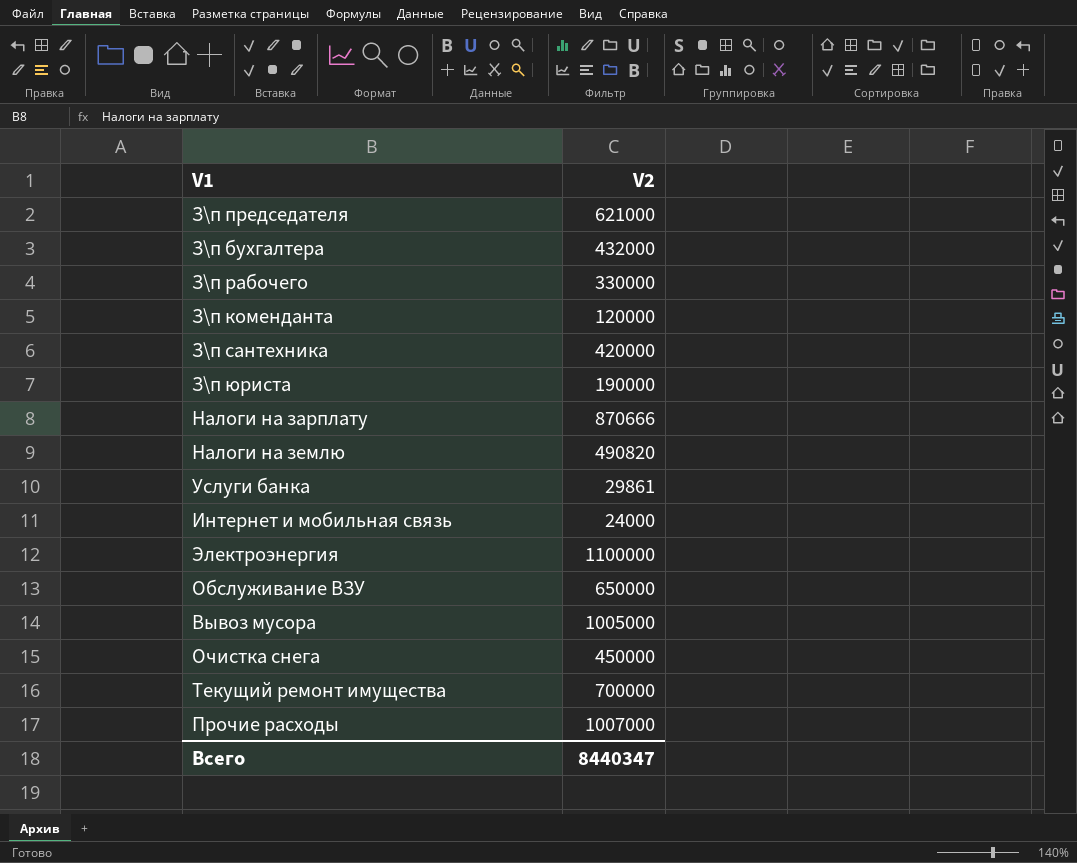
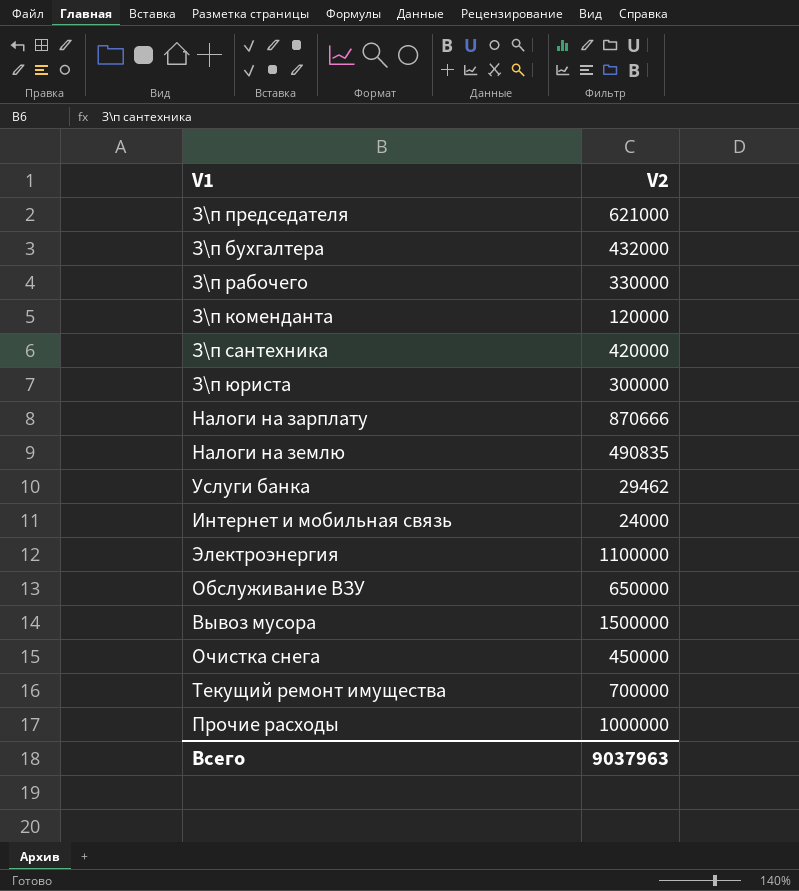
З\п юриста | V2: 190000 -> 300000
Налоги на землю | V2: 490820 -> 490835
Услуги банка | V2: 29861 -> 29462
Вывоз мусора | V2: 1005000 -> 1500000
Прочие расходы | V2: 1007000 -> 1000000
Всего | V2: 8440347 -> 9037963

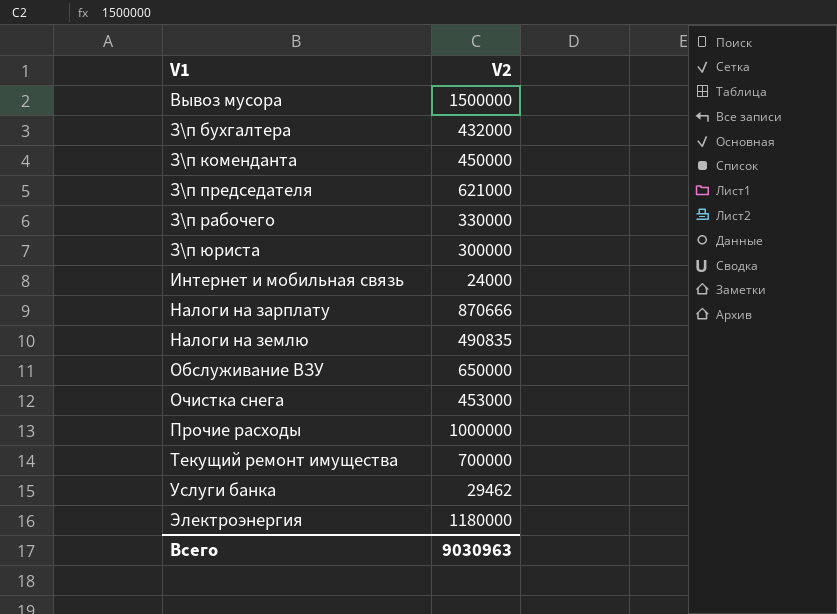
row order: none -> V1 ascending
row З\п сантехника: 420000 -> none
З\п коменданта | V2: 120000 -> 450000
Очистка снега | V2: 450000 -> 453000
Электроэнергия | V2: 1100000 -> 1180000
Всего | V2: 9037963 -> 9030963

